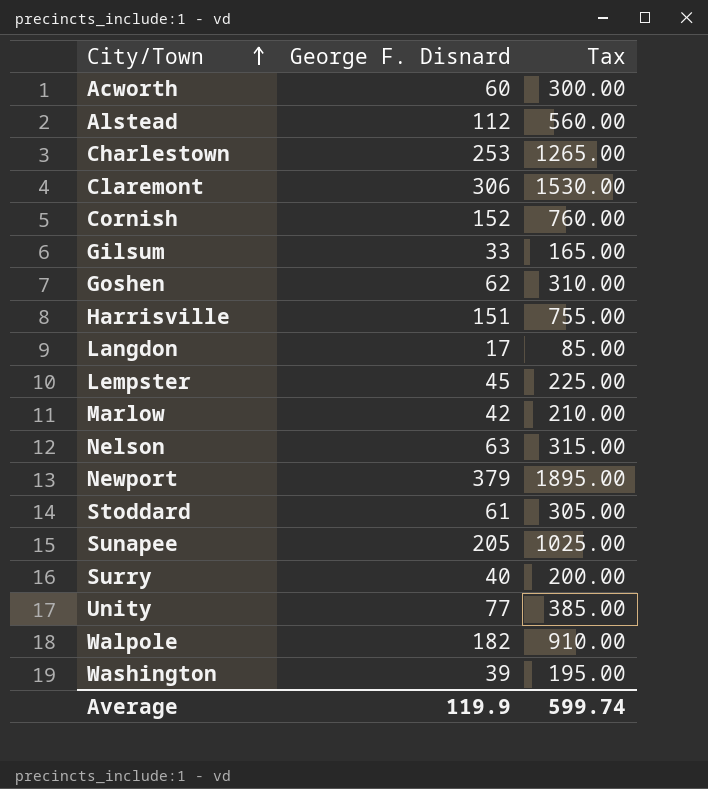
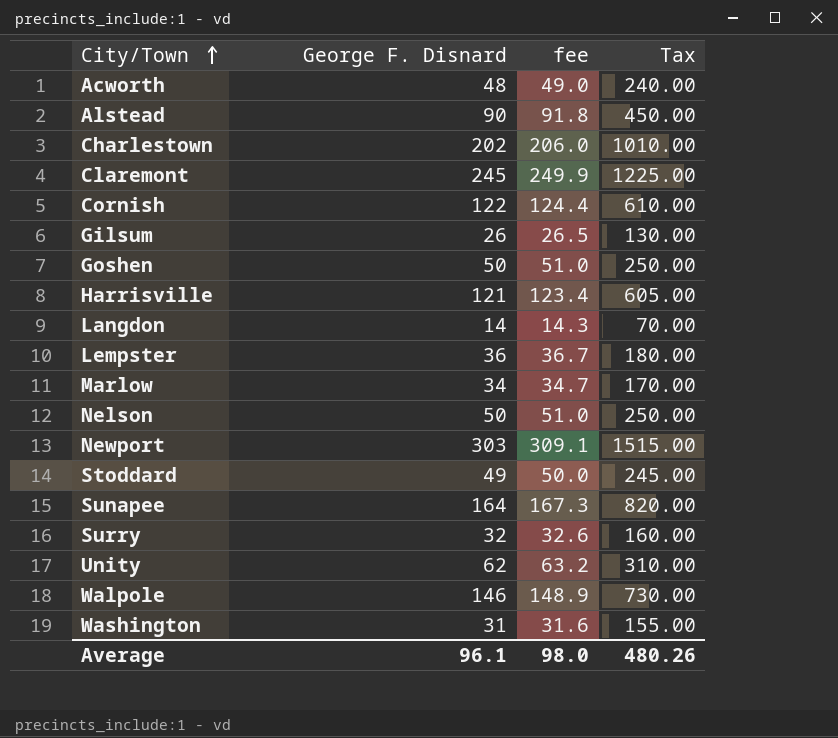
column fee | formula: none -> [George F. Disnard] * 1.02
Acworth | George F. Disnard: 60 -> 48
Acworth | Tax: 300.00 -> 240.00
Alstead | George F. Disnard: 112 -> 90
Alstead | Tax: 560.00 -> 450.00
Charlestown | George F. Disnard: 253 -> 202
Charlestown | Tax: 1265.00 -> 1010.00
Claremont | George F. Disnard: 306 -> 245
Claremont | Tax: 1530.00 -> 1225.00
Cornish | George F. Disnard: 152 -> 122
Cornish | Tax: 760.00 -> 610.00
Gilsum | George F. Disnard: 33 -> 26
Gilsum | Tax: 165.00 -> 130.00
Goshen | George F. Disnard: 62 -> 50
Goshen | Tax: 310.00 -> 250.00
Harrisville | George F. Disnard: 151 -> 121
Harrisville | Tax: 755.00 -> 605.00
Langdon | George F. Disnard: 17 -> 14
Langdon | Tax: 85.00 -> 70.00
Lempster | George F. Disnard: 45 -> 36
Lempster | Tax: 225.00 -> 180.00
Marlow | George F. Disnard: 42 -> 34
Marlow | Tax: 210.00 -> 170.00
Nelson | George F. Disnard: 63 -> 50
Nelson | Tax: 315.00 -> 250.00
Newport | George F. Disnard: 379 -> 303
Newport | Tax: 1895.00 -> 1515.00
Stoddard | George F. Disnard: 61 -> 49
Stoddard | Tax: 305.00 -> 245.00
Sunapee | George F. Disnard: 205 -> 164
Sunapee | Tax: 1025.00 -> 820.00
Surry | George F. Disnard: 40 -> 32
Surry | Tax: 200.00 -> 160.00
Unity | George F. Disnard: 77 -> 62
Unity | Tax: 385.00 -> 310.00
Walpole | George F. Disnard: 182 -> 146
Walpole | Tax: 910.00 -> 730.00
Washington | George F. Disnard: 39 -> 31
Washington | Tax: 195.00 -> 155.00
Average | George F. Disnard: 119.9 -> 96.1
Average | Tax: 599.74 -> 480.26

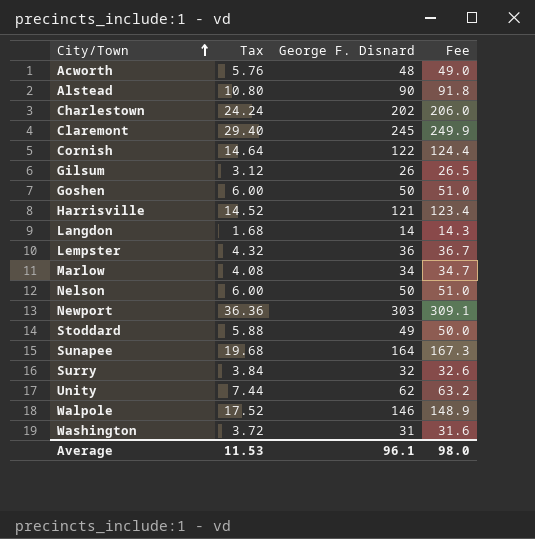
column Tax | formula: [George F. Disnard] * 5 -> [George F. Disnard] * 0.12
column Tax | position: 4 -> 2
column name: fee -> Fee
Average | Tax: 480.26 -> 11.53

